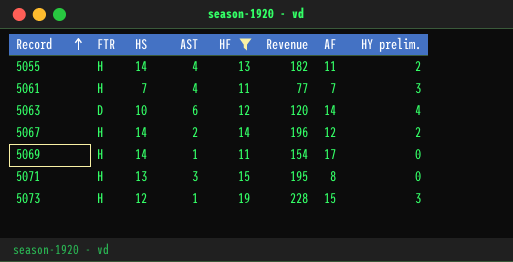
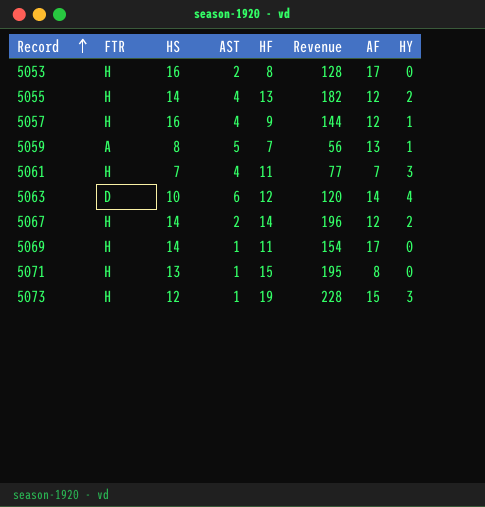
filter: HF >= 11 -> none
column name: HY prelim. -> HY
5055 | AF: 11 -> 12
5071 | AST: 3 -> 1

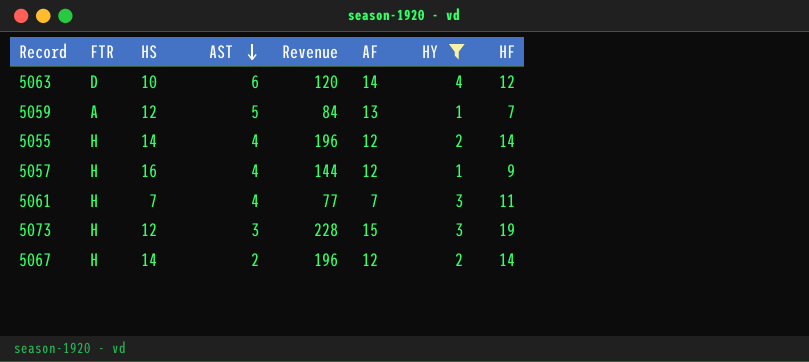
filter: none -> HY != 0
row order: Record ascending -> AST descending
column HF | position: 5 -> 8
5059 | HS: 8 -> 12
5059 | Revenue: 56 -> 84
5055 | Revenue: 182 -> 196
5055 | HF: 13 -> 14
5073 | AST: 1 -> 3

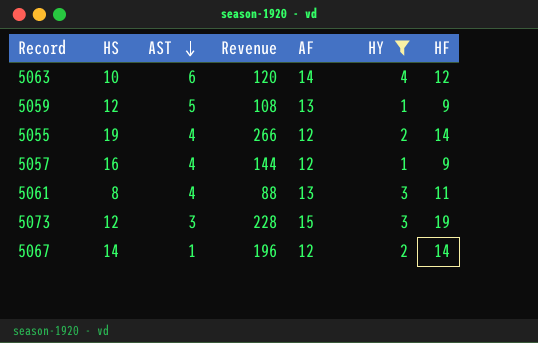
column FTR | position: 2 -> none
5059 | Revenue: 84 -> 108
5059 | HF: 7 -> 9
5055 | HS: 14 -> 19
5055 | Revenue: 196 -> 266
5061 | HS: 7 -> 8
5061 | Revenue: 77 -> 88
5061 | AF: 7 -> 13
5067 | AST: 2 -> 1

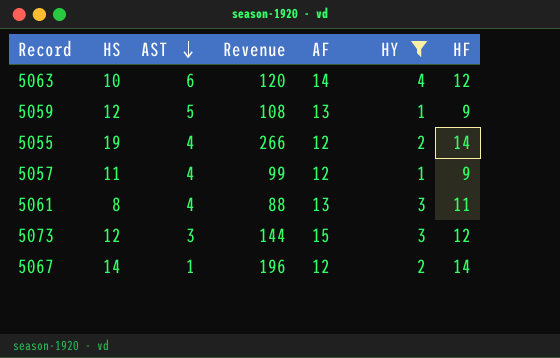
5057 | HS: 16 -> 11
5057 | Revenue: 144 -> 99
5073 | Revenue: 228 -> 144
5073 | HF: 19 -> 12

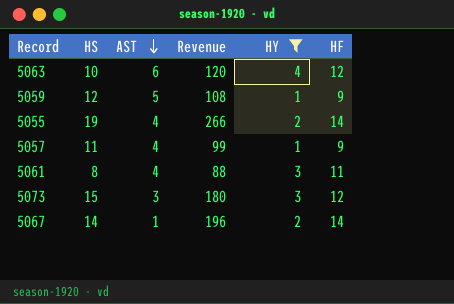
column AF | position: 5 -> none
5073 | HS: 12 -> 15
5073 | Revenue: 144 -> 180

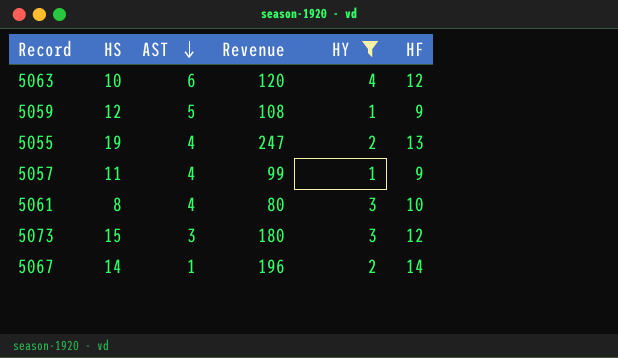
5055 | Revenue: 266 -> 247
5055 | HF: 14 -> 13
5061 | Revenue: 88 -> 80
5061 | HF: 11 -> 10

